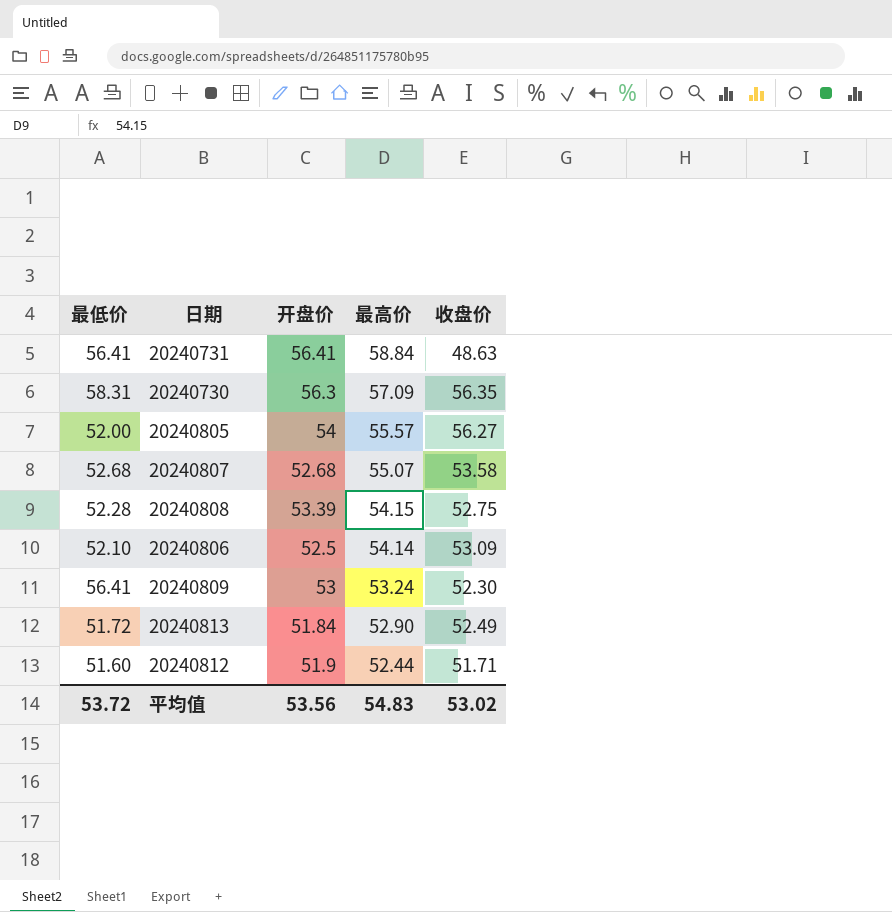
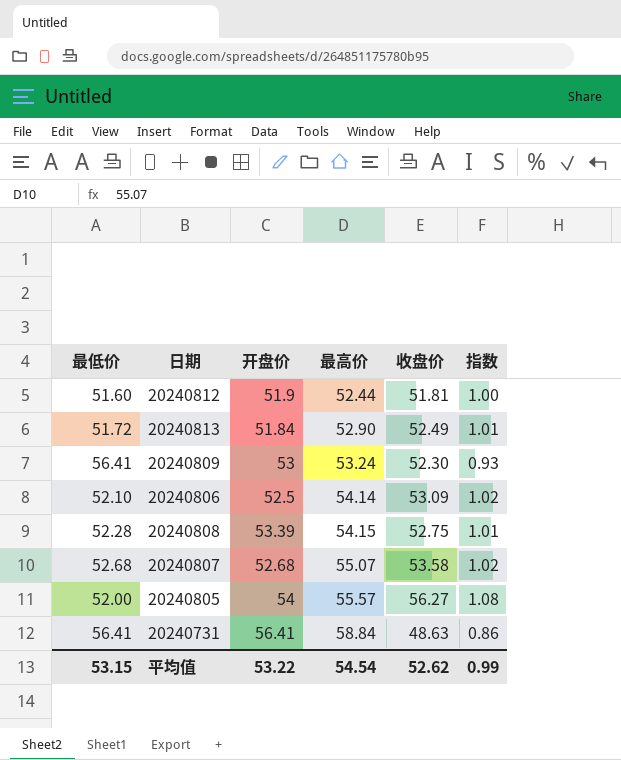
row order: 最高价 descending -> 最高价 ascending
column 指数 | formula: none -> [收盘价] / [最低价]
row 20240730: 58.31 | 56.3 | 57.09 | 56.35 -> none
20240812 | 收盘价: 51.71 -> 51.81
平均值 | 最低价: 53.72 -> 53.15
平均值 | 开盘价: 53.56 -> 53.22
平均值 | 最高价: 54.83 -> 54.54
平均值 | 收盘价: 53.02 -> 52.62

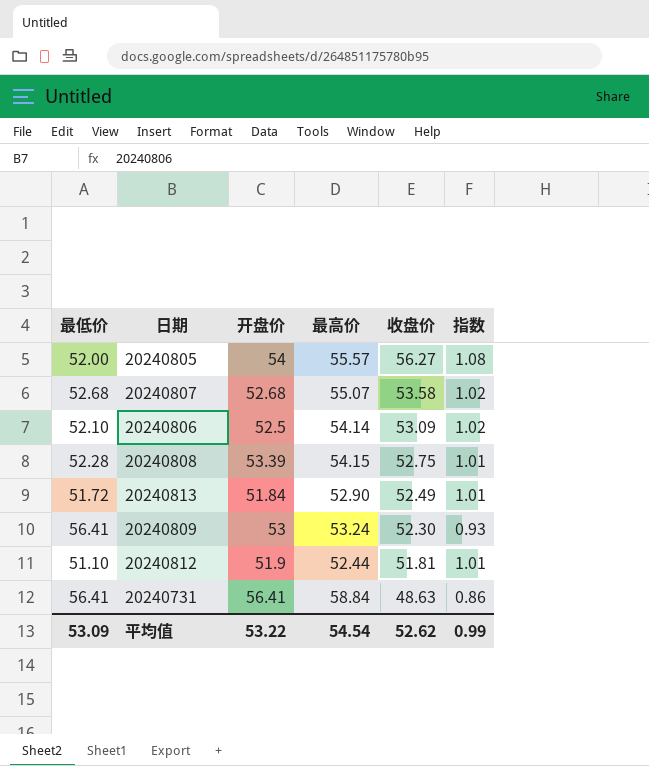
row order: 最高价 ascending -> 收盘价 descending
20240812 | 最低价: 51.60 -> 51.10
20240812 | 指数: 1.00 -> 1.01
平均值 | 最低价: 53.15 -> 53.09

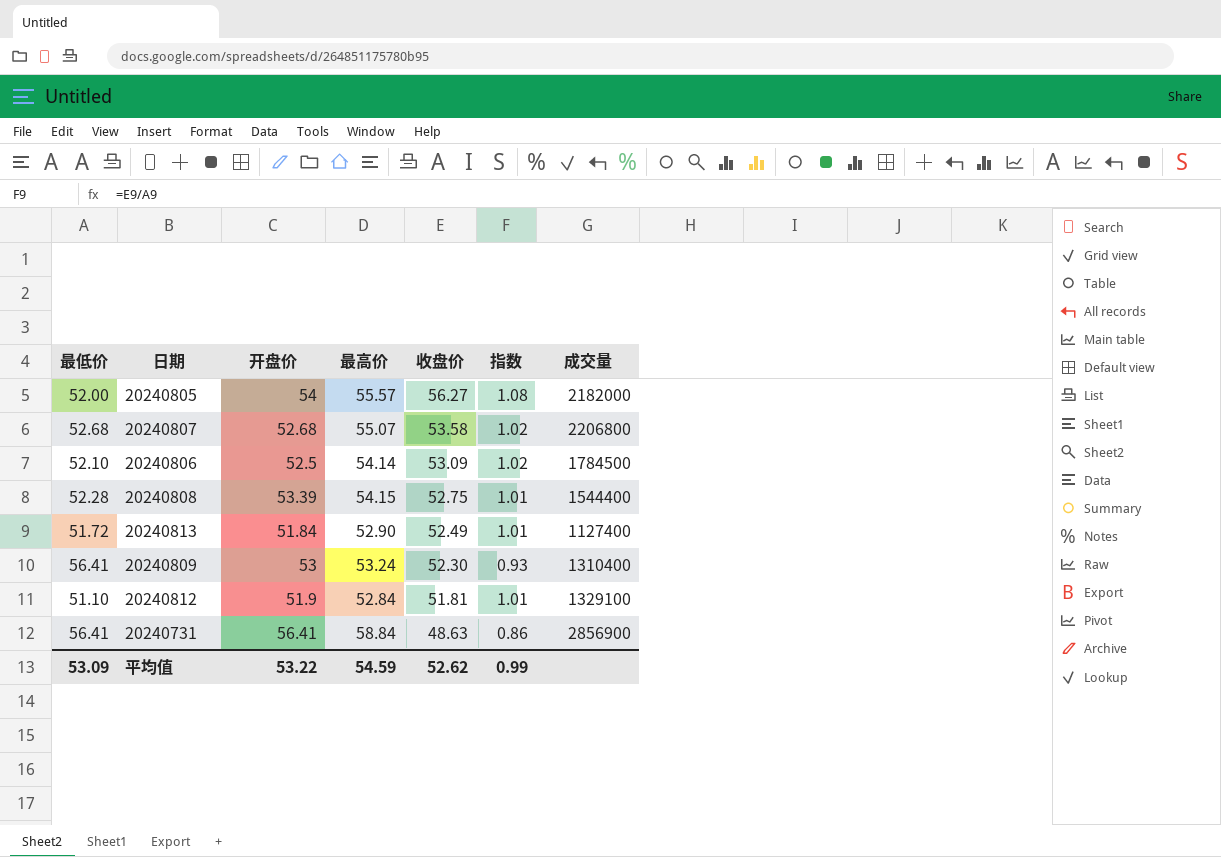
column 成交量 | position: none -> 7
20240812 | 最高价: 52.44 -> 52.84
平均值 | 最高价: 54.54 -> 54.59

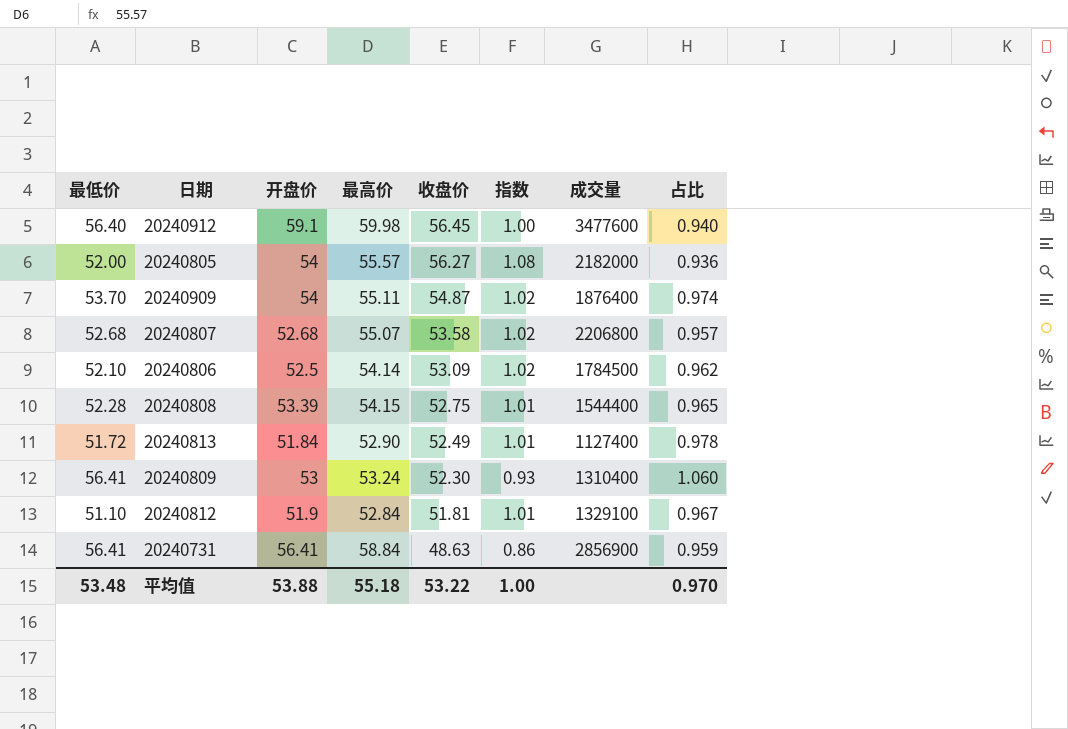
column 占比 | formula: none -> [最低价] / [最高价]
row 20240912: none -> 56.40 | 59.1 | 59.98 | 56.45 | 1.00 | 3477600 | 0.940
row 20240909: none -> 53.70 | 54 | 55.11 | 54.87 | 1.02 | 1876400 | 0.974
平均值 | 最低价: 53.09 -> 53.48
平均值 | 开盘价: 53.22 -> 53.88
平均值 | 最高价: 54.59 -> 55.18
平均值 | 收盘价: 52.62 -> 53.22
平均值 | 指数: 0.99 -> 1.00

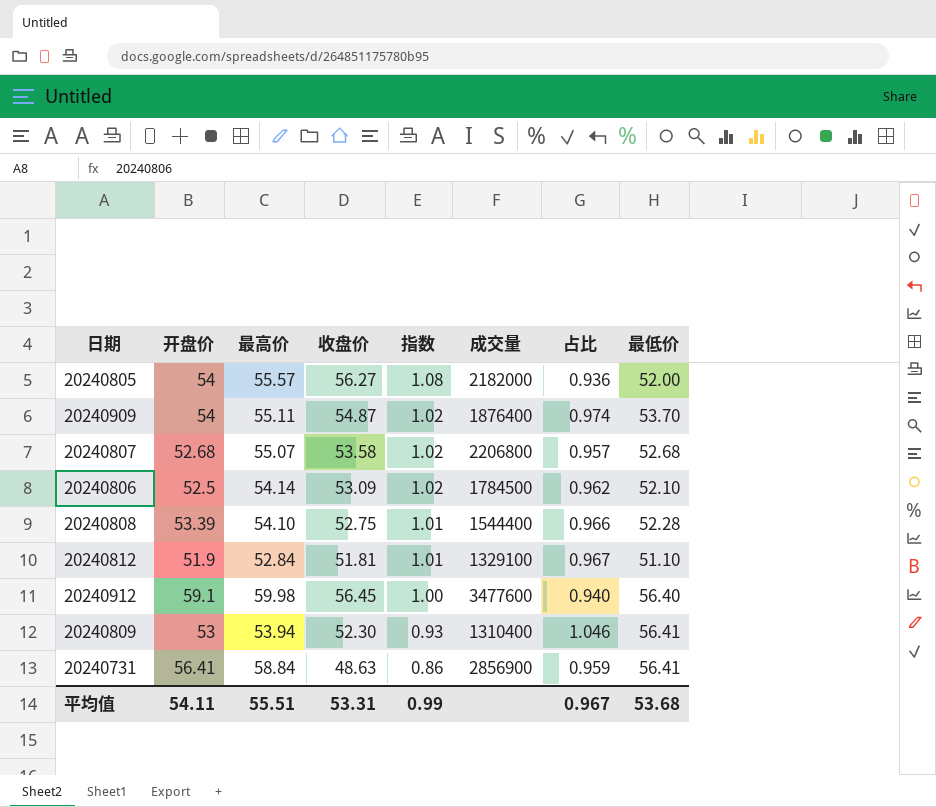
row order: 收盘价 descending -> 指数 descending
column 最低价 | position: 1 -> 8
row 20240813: 51.72 | 51.84 | 52.90 | 52.49 | 1.01 | 1127400 | 0.978 -> none
20240808 | 最高价: 54.15 -> 54.10
20240808 | 占比: 0.965 -> 0.966
20240809 | 最高价: 53.24 -> 53.94
20240809 | 占比: 1.060 -> 1.046
平均值 | 开盘价: 53.88 -> 54.11
平均值 | 最高价: 55.18 -> 55.51
平均值 | 收盘价: 53.22 -> 53.31
平均值 | 指数: 1.00 -> 0.99
平均值 | 占比: 0.970 -> 0.967
平均值 | 最低价: 53.48 -> 53.68

